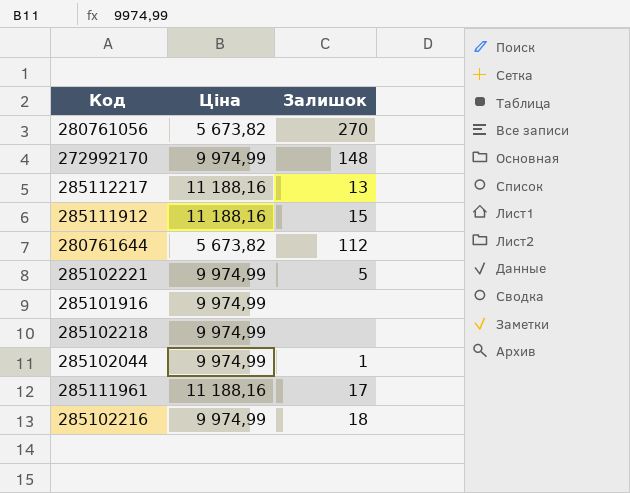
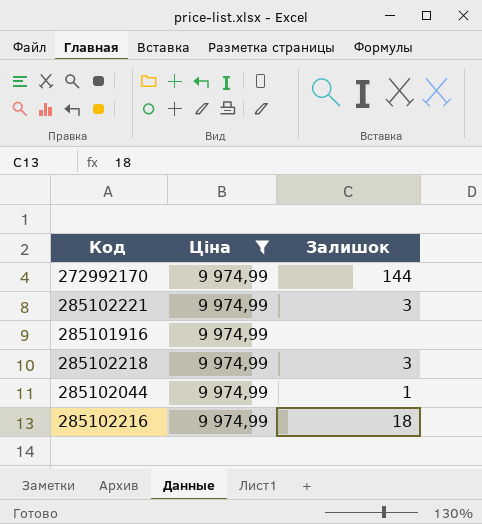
filter: none -> Ціна = 9 974,99
272992170 | Залишок: 148 -> 144
285102221 | Залишок: 5 -> 3
285102218 | Залишок: none -> 3

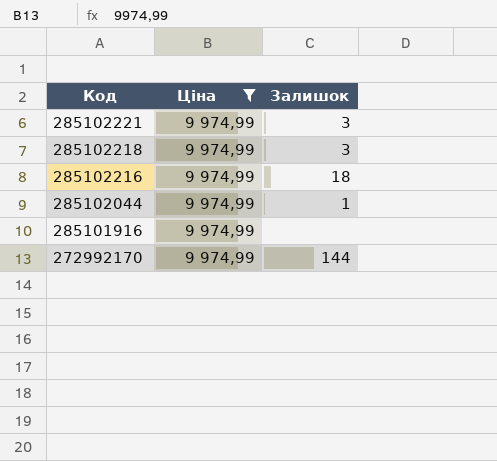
row order: none -> Код descending

